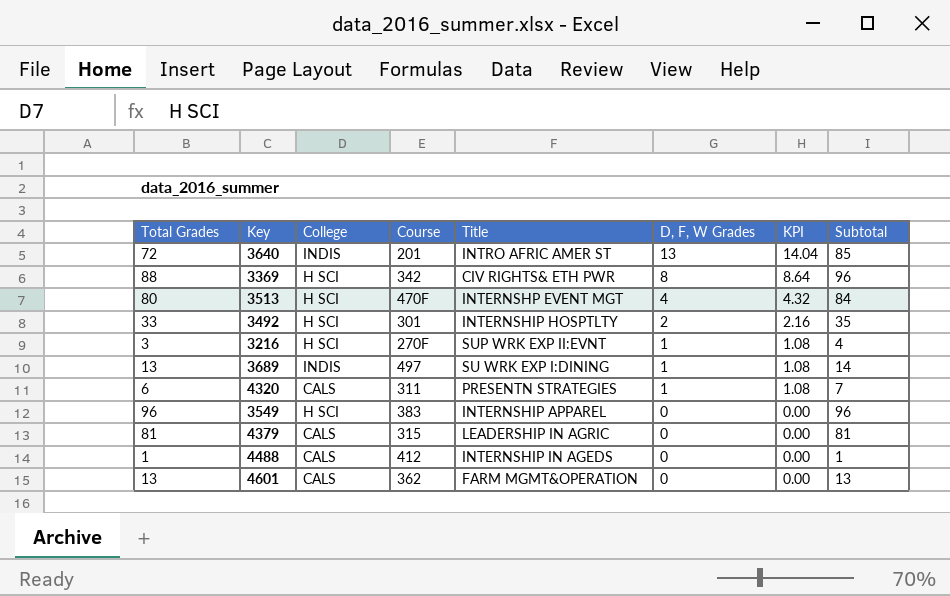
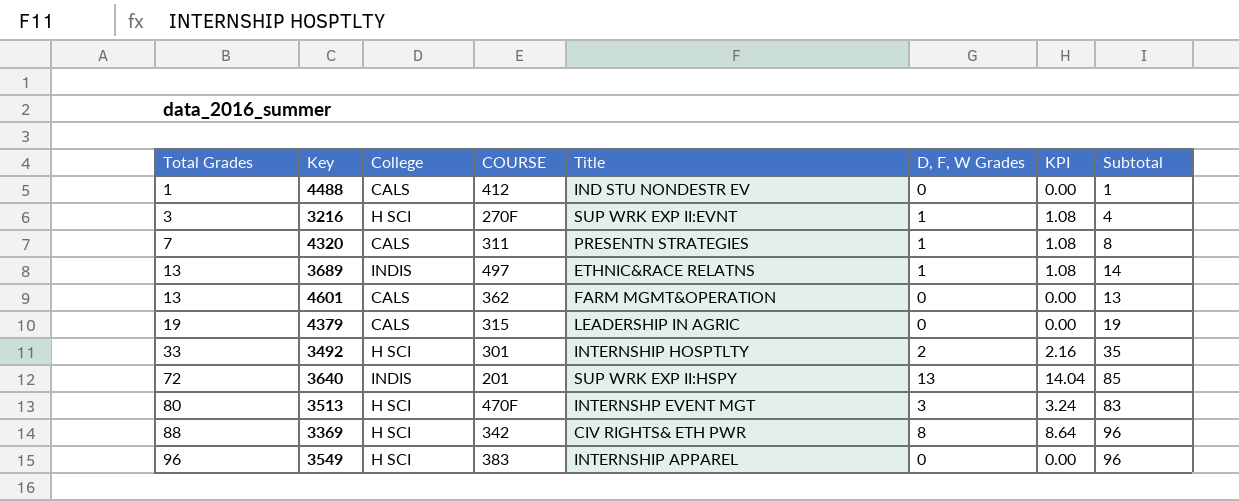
row order: D, F, W Grades descending -> Total Grades ascending
column name: Course -> COURSE
4488 | Title: INTERNSHIP IN AGEDS -> IND STU NONDESTR EV
4320 | Total Grades: 6 -> 7
4320 | Subtotal: 7 -> 8
3689 | Title: SU WRK EXP I:DINING -> ETHNIC&RACE RELATNS
4379 | Total Grades: 81 -> 19
4379 | Subtotal: 81 -> 19
3640 | Title: INTRO AFRIC AMER ST -> SUP WRK EXP II:HSPY
3513 | D, F, W Grades: 4 -> 3
3513 | KPI: 4.32 -> 3.24
3513 | Subtotal: 84 -> 83

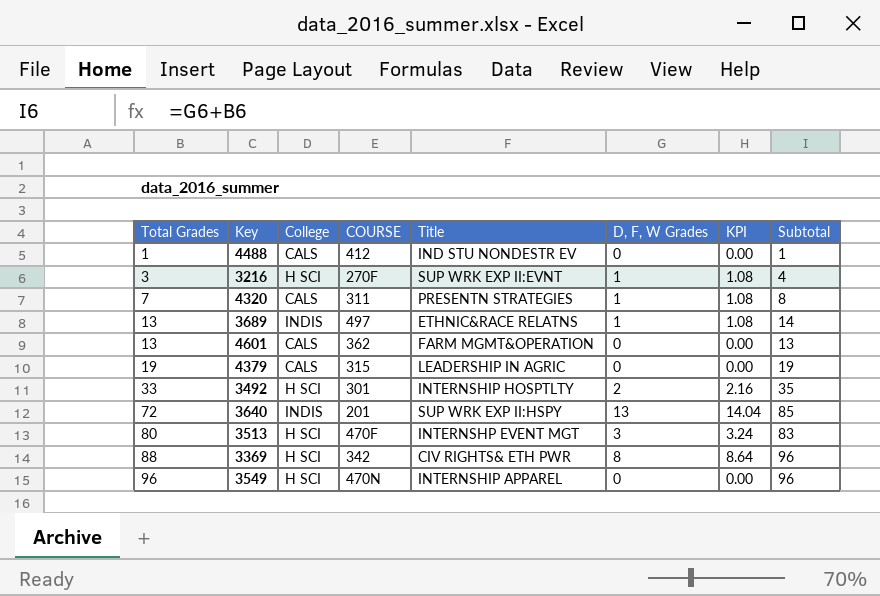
3549 | COURSE: 383 -> 470N

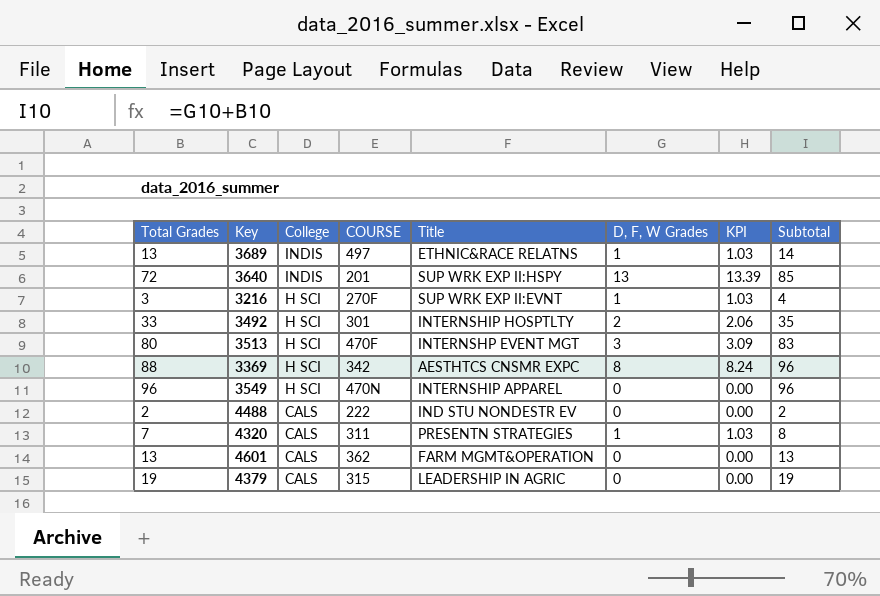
row order: Total Grades ascending -> College descending
column KPI | formula: [D, F, W Grades] * 1.08 -> [D, F, W Grades] * 1.03
3369 | Title: CIV RIGHTS& ETH PWR -> AESTHTCS CNSMR EXPC
4488 | Total Grades: 1 -> 2
4488 | COURSE: 412 -> 222
4488 | Subtotal: 1 -> 2

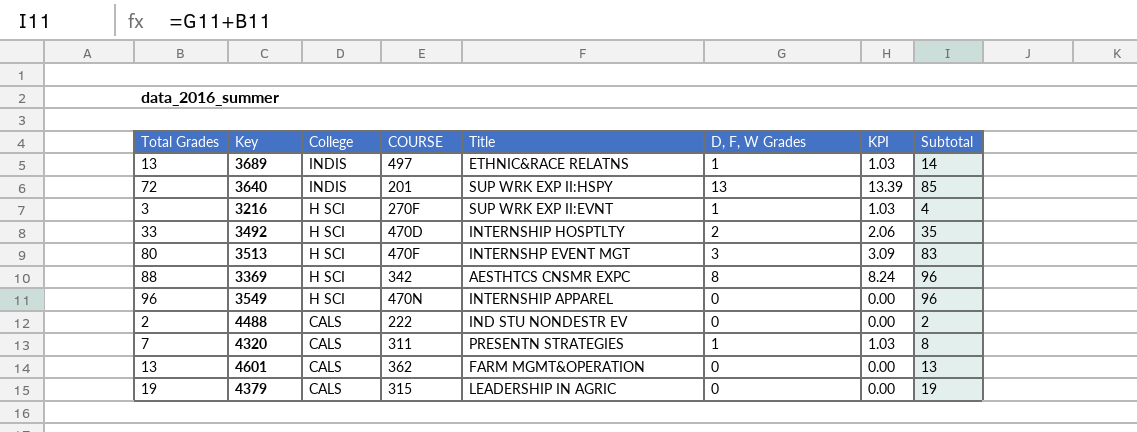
3492 | COURSE: 301 -> 470D

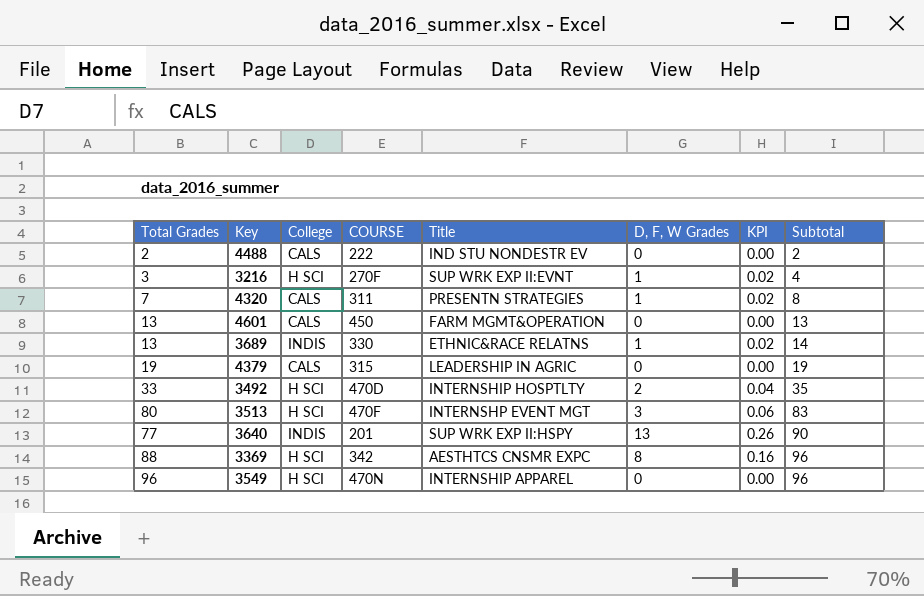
row order: College descending -> Subtotal ascending
column KPI | formula: [D, F, W Grades] * 1.03 -> [D, F, W Grades] * 0.02
4601 | COURSE: 362 -> 450
3689 | COURSE: 497 -> 330
3640 | Total Grades: 72 -> 77
3640 | Subtotal: 85 -> 90

